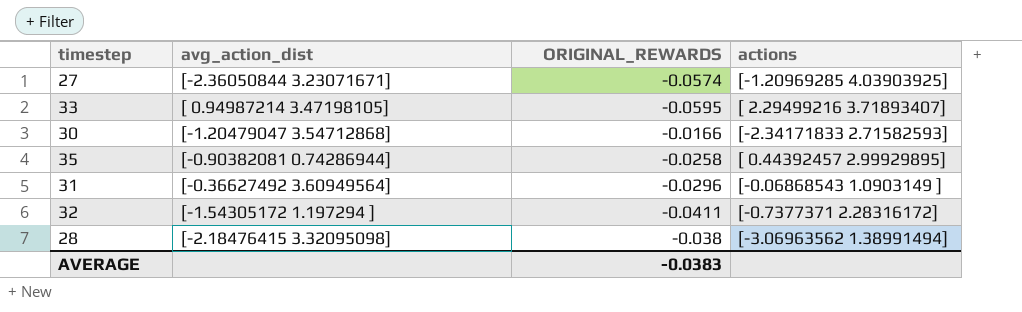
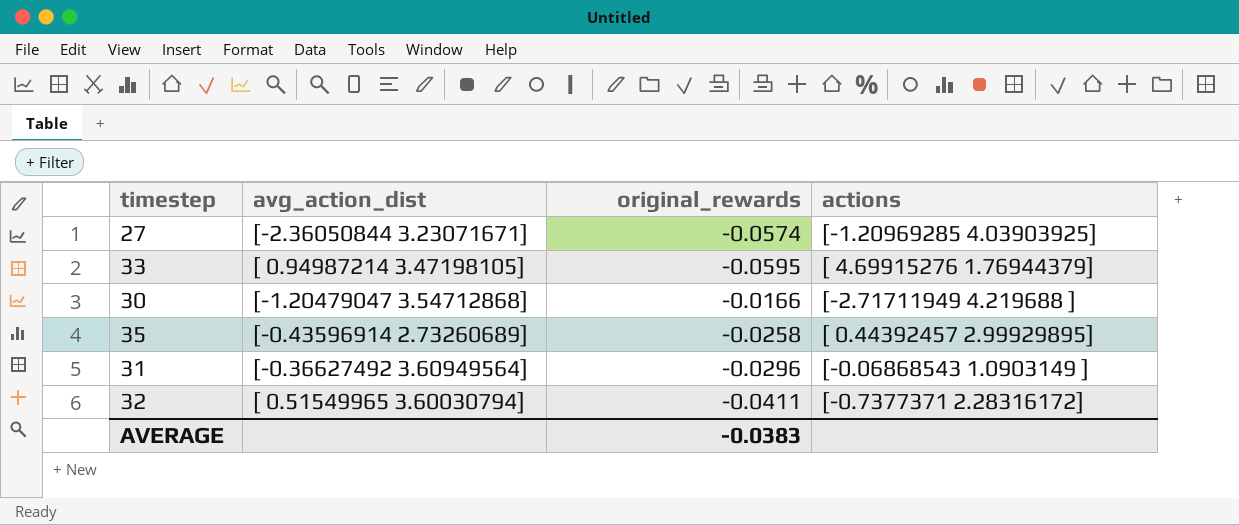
column name: ORIGINAL_REWARDS -> original_rewards
row 28: [-2.18476415 3.32095098] | -0.038 | [-3.06963562 1.38991494] -> none
33 | actions: [ 2.29499216 3.71893407] -> [ 4.69915276 1.76944379]
30 | actions: [-2.34171833 2.71582593] -> [-2.71711949 4.219688 ]
35 | avg_action_dist: [-0.90382081 0.74286944] -> [-0.43596914 2.73260689]
32 | avg_action_dist: [-1.54305172 1.197294 ] -> [ 0.51549965 3.60030794]

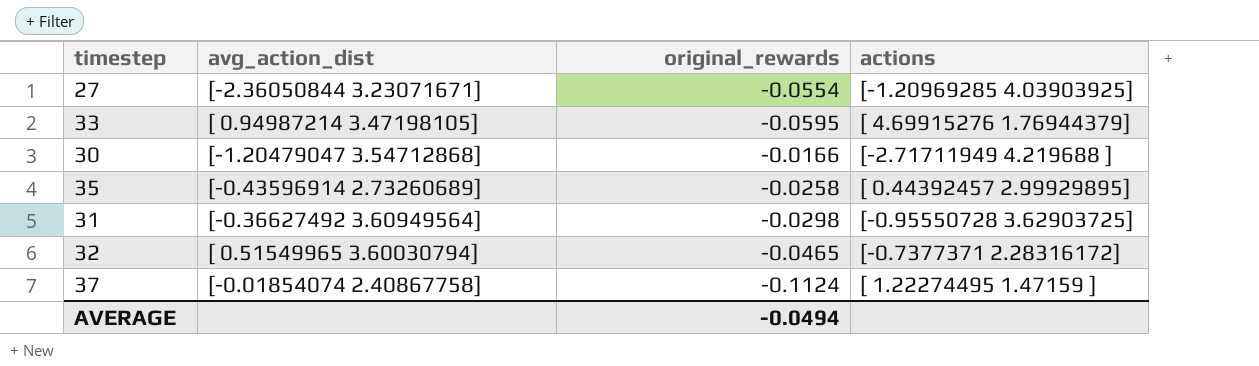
27 | original_rewards: -0.0574 -> -0.0554
31 | original_rewards: -0.0296 -> -0.0298
31 | actions: [-0.06868543 1.0903149 ] -> [-0.95550728 3.62903725]
32 | original_rewards: -0.0411 -> -0.0465
row 37: none -> [-0.01854074 2.40867758] | -0.1124 | [ 1.22274495 1.47159 ]
AVERAGE | original_rewards: -0.0383 -> -0.0494

